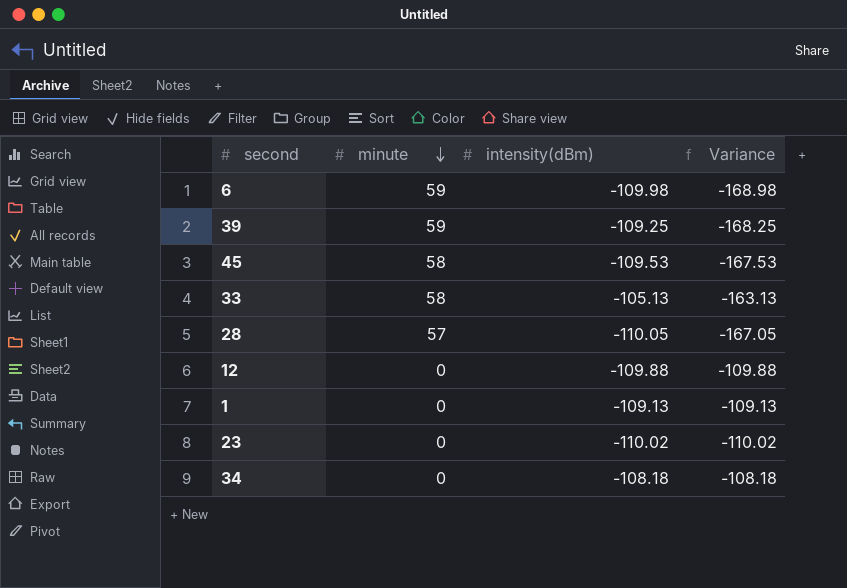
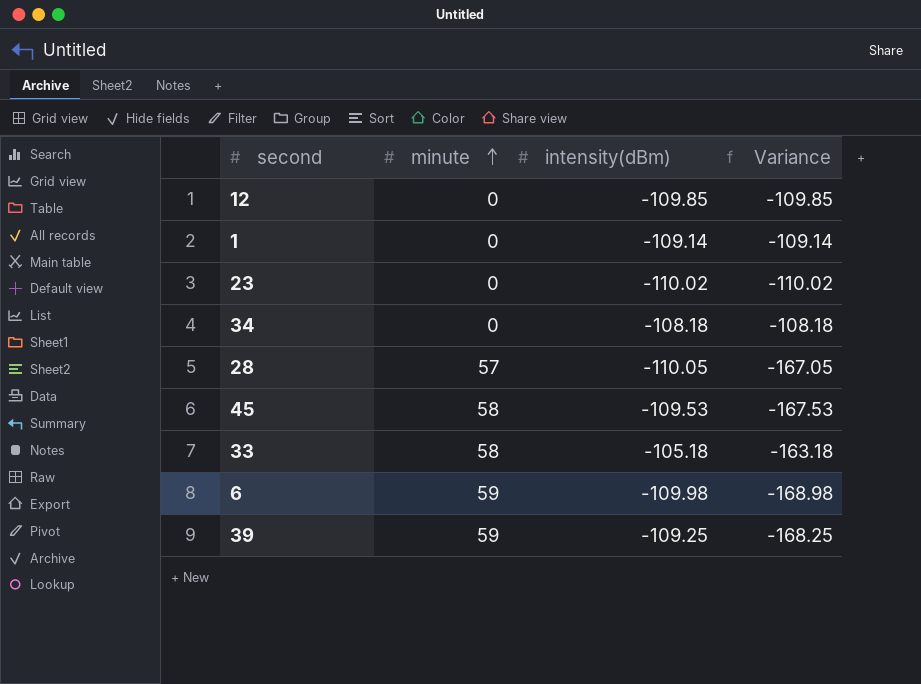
row order: minute descending -> minute ascending
12 | intensity(dBm): -109.88 -> -109.85
12 | Variance: -109.88 -> -109.85
1 | intensity(dBm): -109.13 -> -109.14
1 | Variance: -109.13 -> -109.14
33 | intensity(dBm): -105.13 -> -105.18
33 | Variance: -163.13 -> -163.18

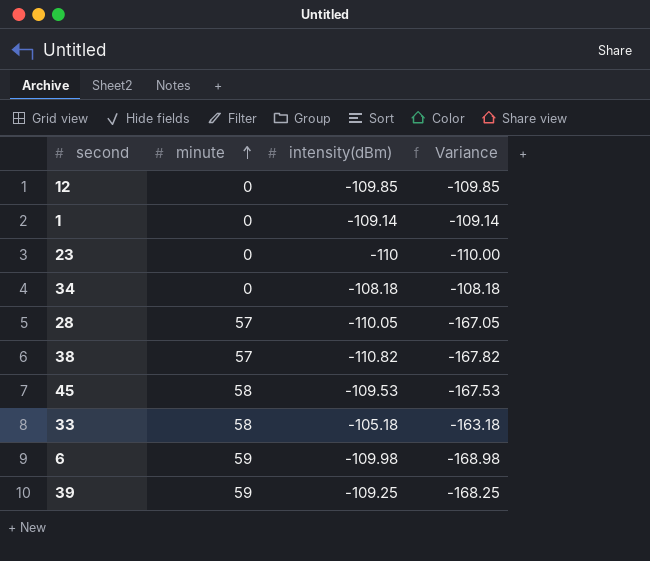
23 | intensity(dBm): -110.02 -> -110
23 | Variance: -110.02 -> -110.00
row 38: none -> 57 | -110.82 | -167.82

